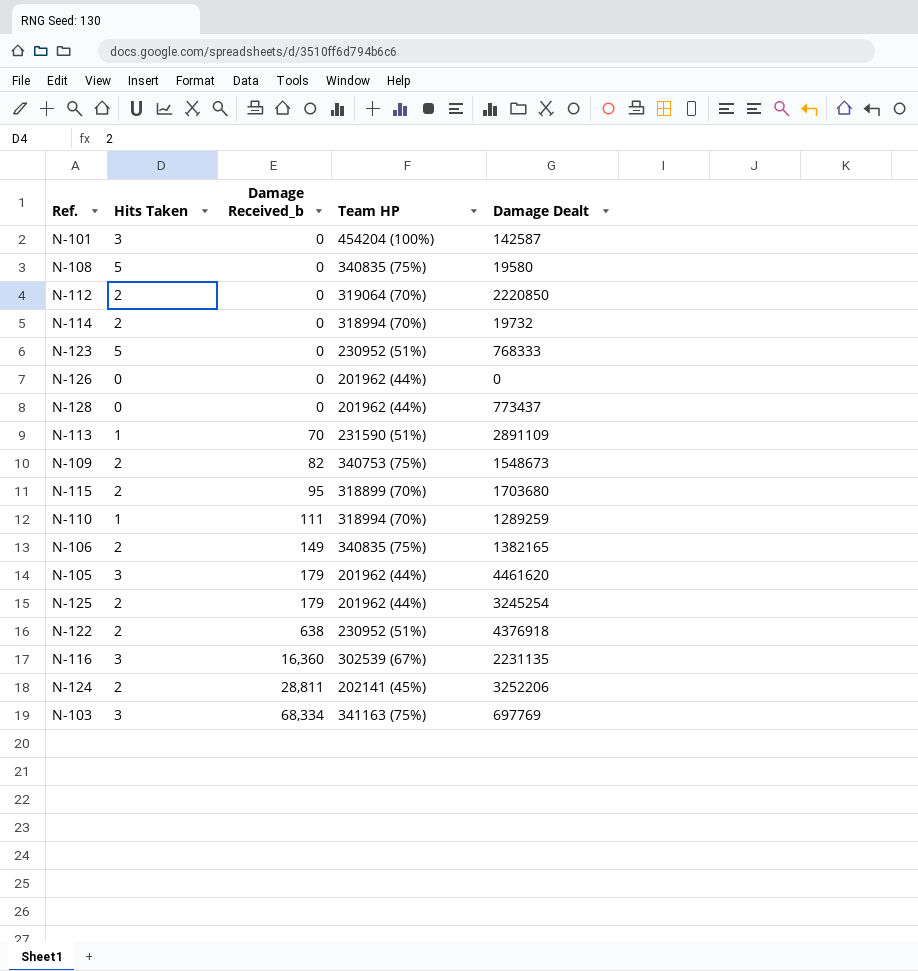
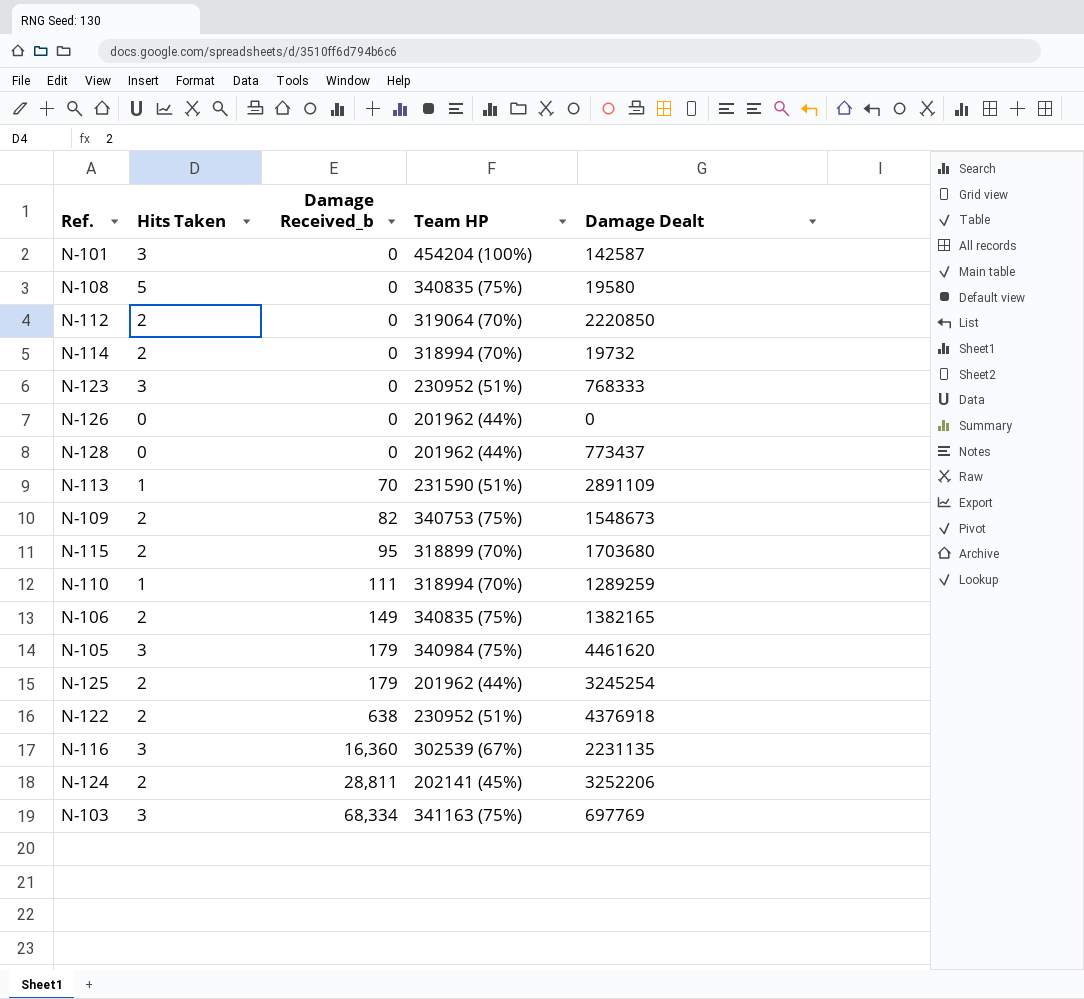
N-123 | Hits Taken: 5 -> 3
N-105 | Team HP: 201962 (44%) -> 340984 (75%)

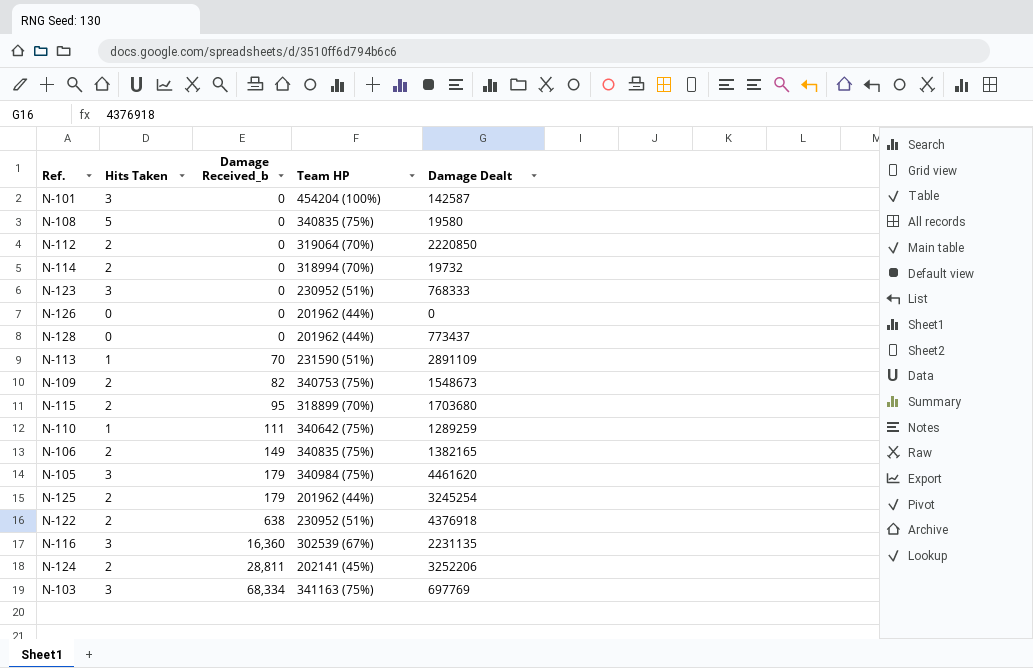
N-110 | Team HP: 318994 (70%) -> 340642 (75%)

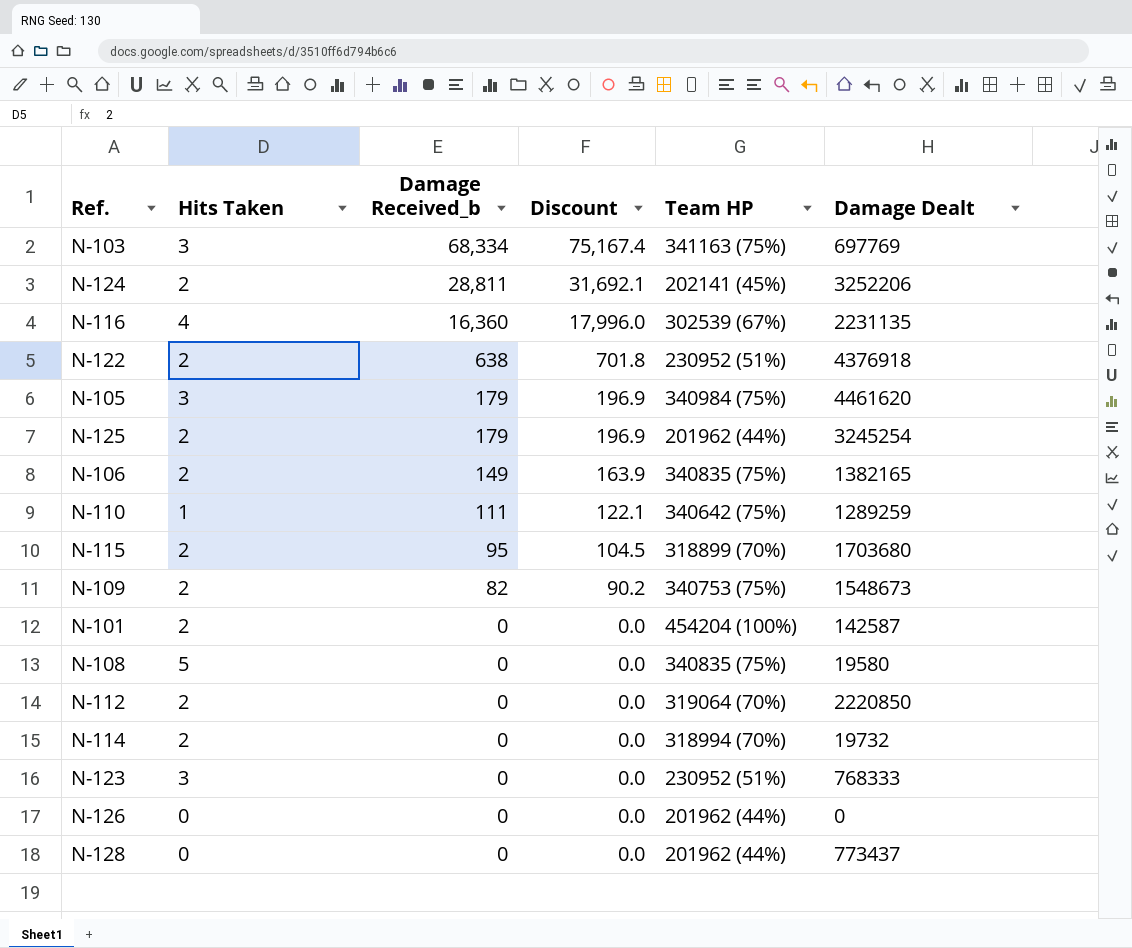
row order: Damage Received_b ascending -> Damage Received_b descending
column Discount | formula: none -> [Damage Received_b] * 1.1
row N-113: 1 | 70 | 231590 (51%) | 2891109 -> none
N-116 | Hits Taken: 3 -> 4
N-101 | Hits Taken: 3 -> 2

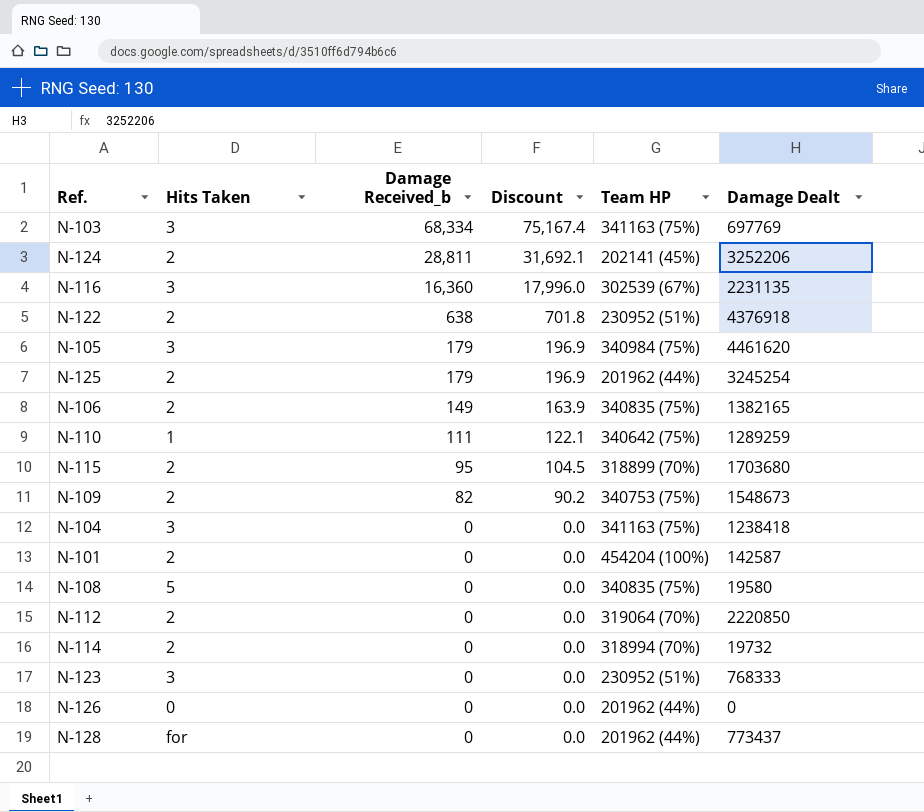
N-116 | Hits Taken: 4 -> 3
row N-104: none -> 3 | 0 | 0.0 | 341163 (75%) | 1238418
N-128 | Hits Taken: 0 -> for

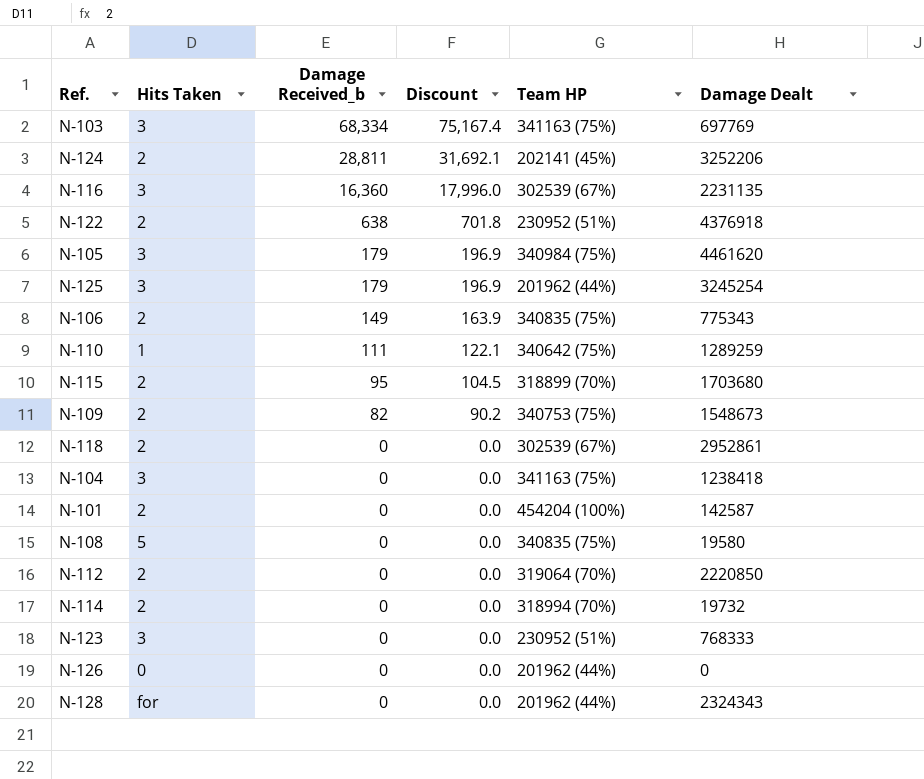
N-125 | Hits Taken: 2 -> 3
N-106 | Damage Dealt: 1382165 -> 775343
row N-118: none -> 2 | 0 | 0.0 | 302539 (67%) | 2952861
N-128 | Damage Dealt: 773437 -> 2324343

